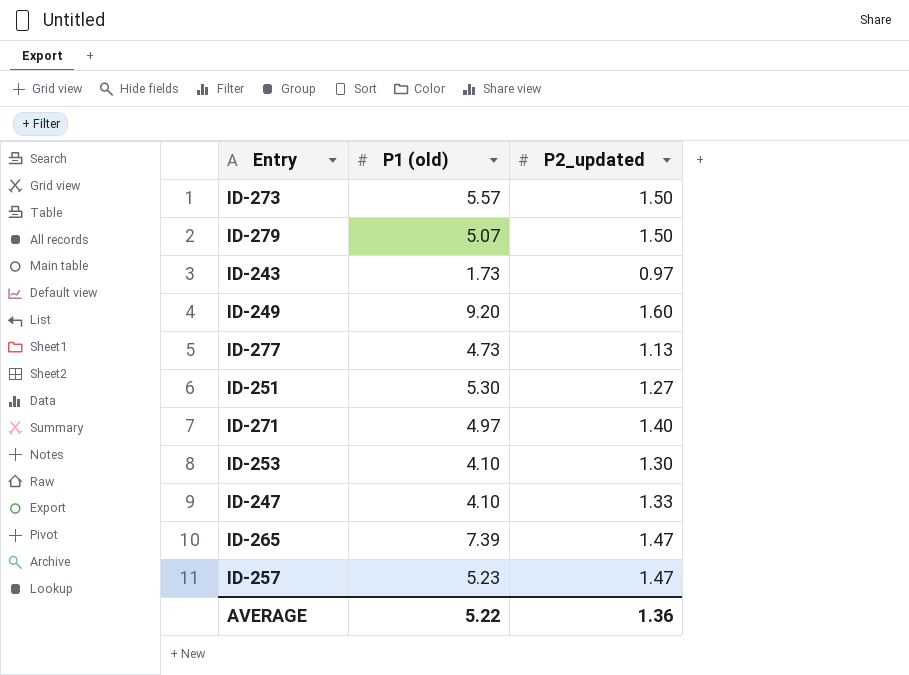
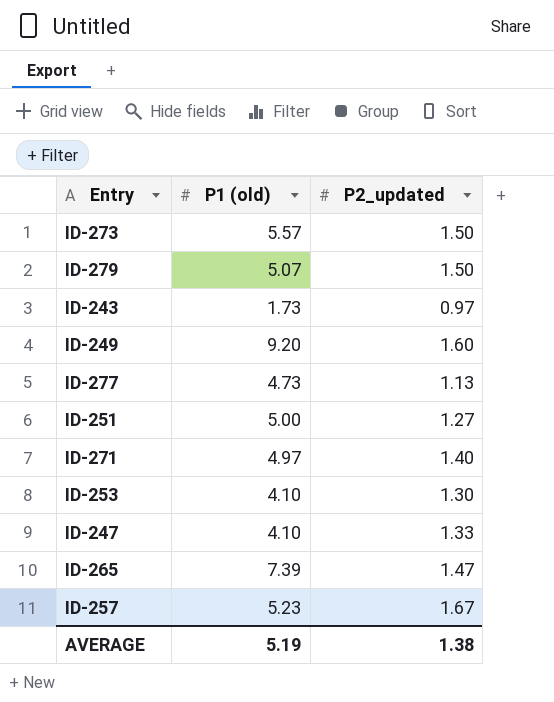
ID-251 | P1 (old): 5.30 -> 5.00
ID-257 | P2_updated: 1.47 -> 1.67
AVERAGE | P1 (old): 5.22 -> 5.19
AVERAGE | P2_updated: 1.36 -> 1.38

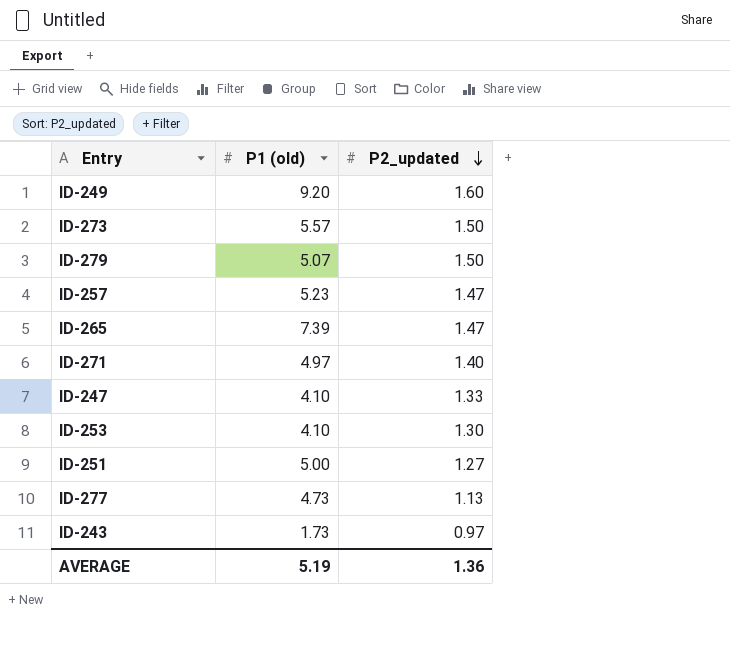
row order: none -> P2_updated descending
ID-257 | P2_updated: 1.67 -> 1.47
AVERAGE | P2_updated: 1.38 -> 1.36

